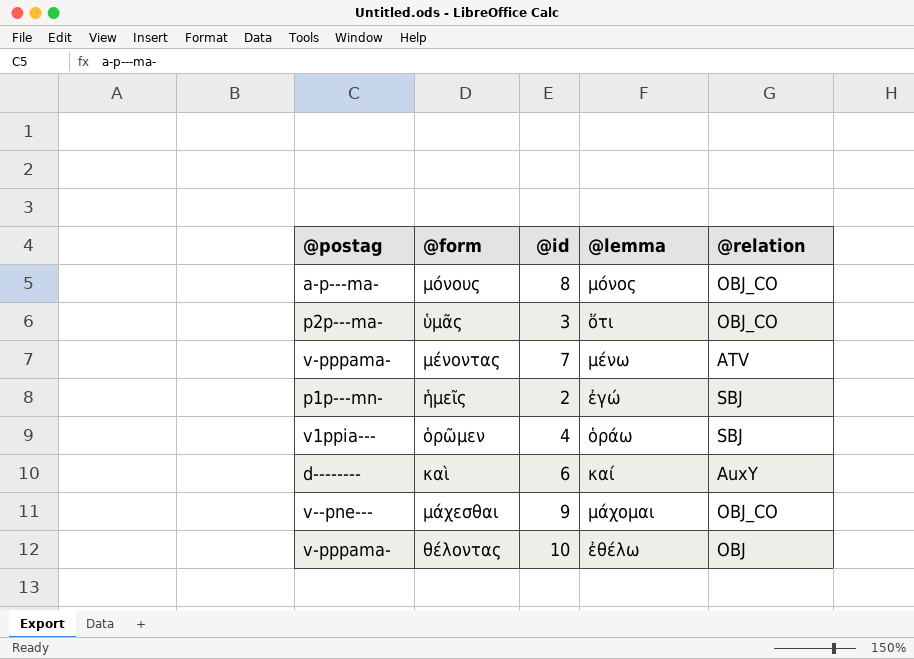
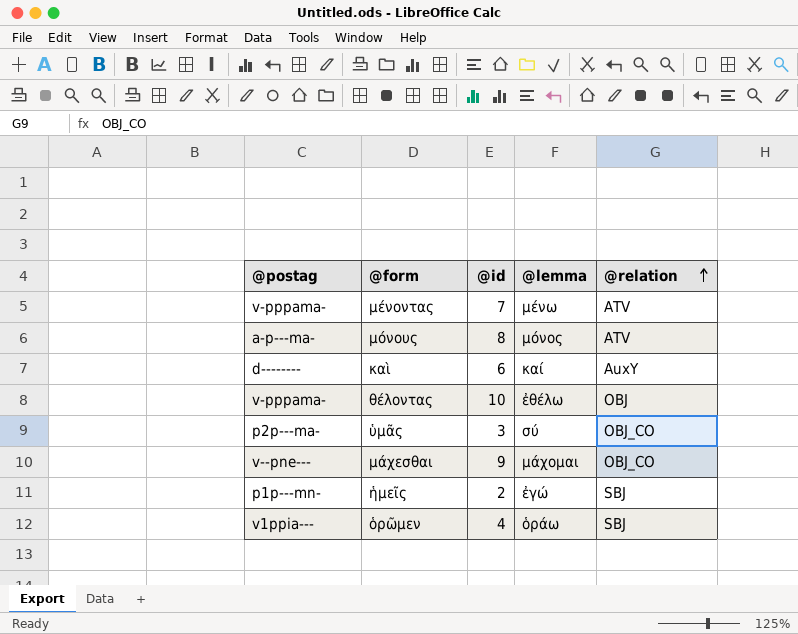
row order: none -> @relation ascending
μόνους | @relation: OBJ_CO -> ATV
ὑμᾶς | @lemma: ὅτι -> σύ

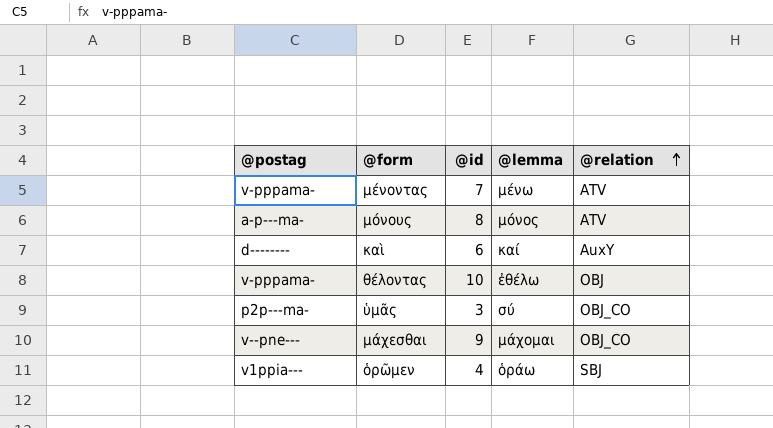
row ἡμεῖς: p1p---mn- | 2 | ἐγώ | SBJ -> none

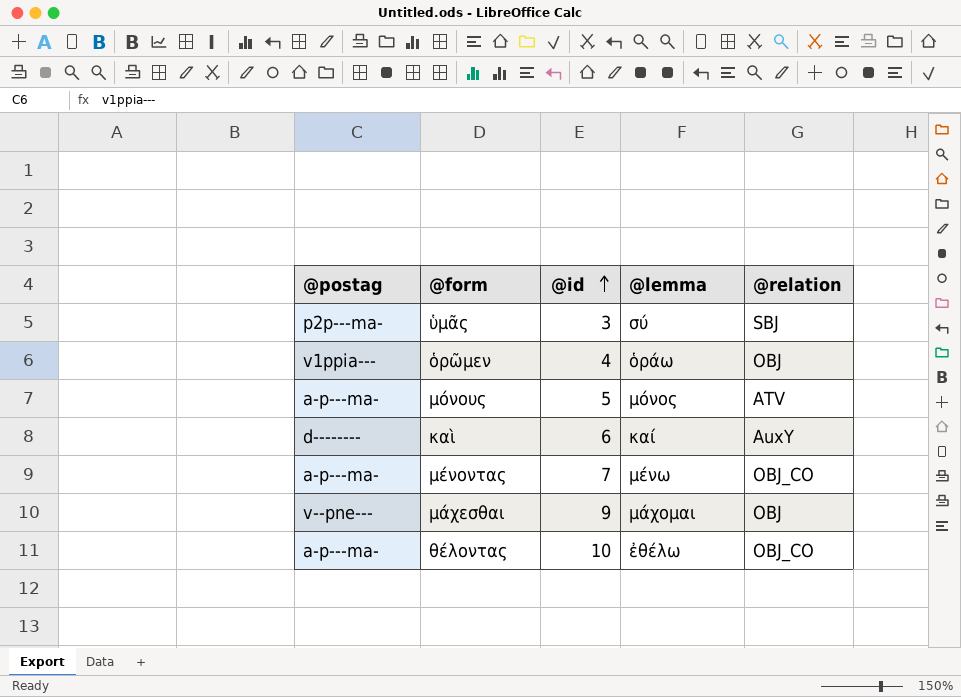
row order: @relation ascending -> @id ascending
ὑμᾶς | @relation: OBJ_CO -> SBJ
ὁρῶμεν | @relation: SBJ -> OBJ
μόνους | @id: 8 -> 5
μένοντας | @postag: v-pppama- -> a-p---ma-
μένοντας | @relation: ATV -> OBJ_CO
μάχεσθαι | @relation: OBJ_CO -> OBJ
θέλοντας | @postag: v-pppama- -> a-p---ma-
θέλοντας | @relation: OBJ -> OBJ_CO

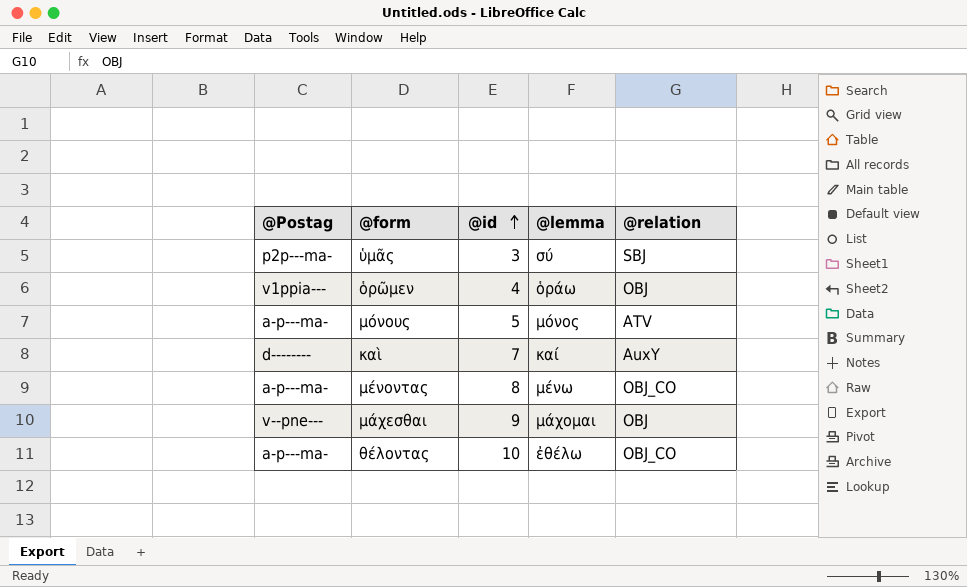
column name: @postag -> @Postag
καὶ | @id: 6 -> 7
μένοντας | @id: 7 -> 8

